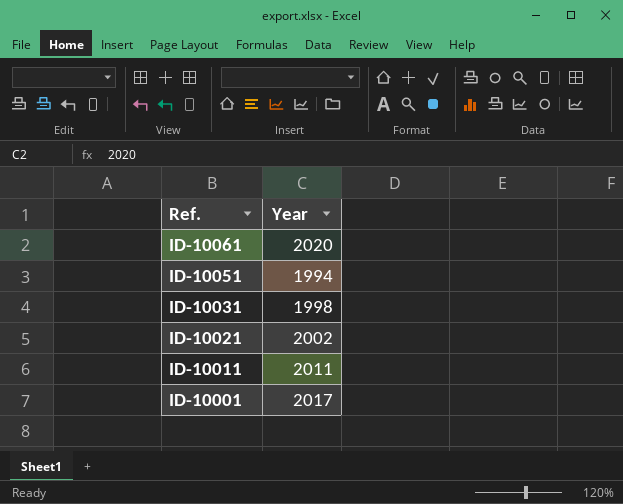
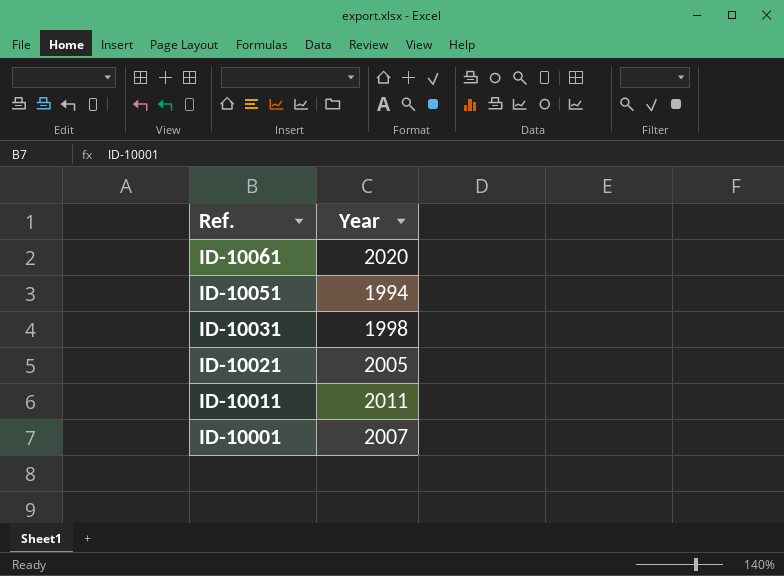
ID-10021 | Year: 2002 -> 2005
ID-10001 | Year: 2017 -> 2007

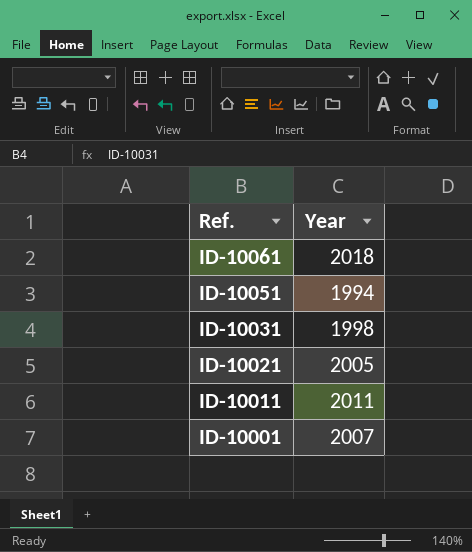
ID-10061 | Year: 2020 -> 2018

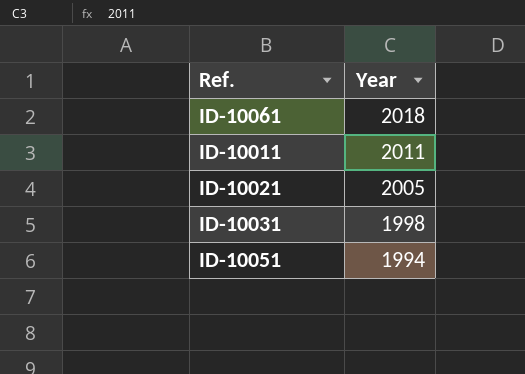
row order: Ref. descending -> Year descending
row ID-10001: 2007 -> none

